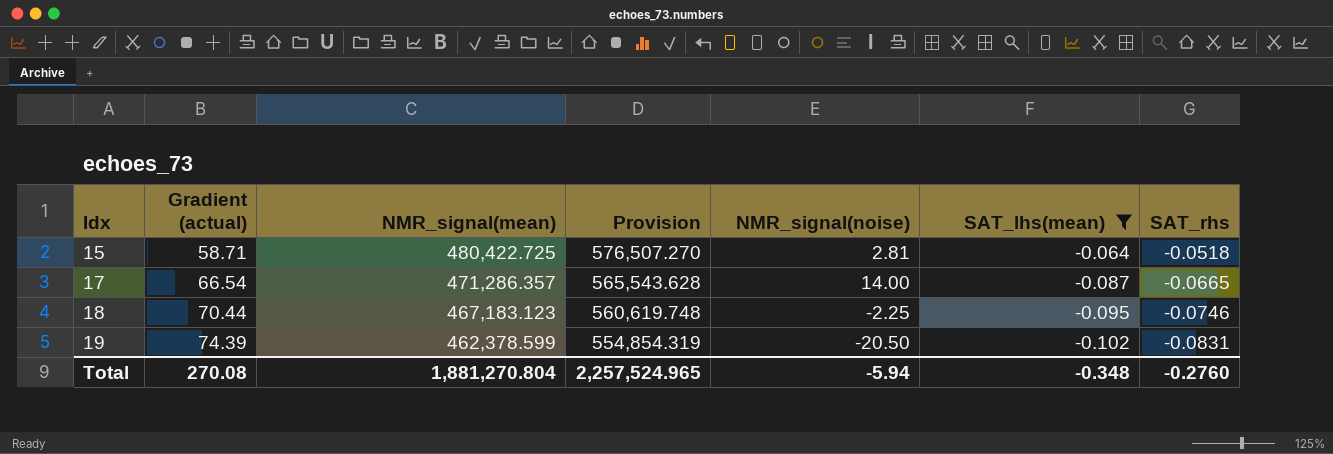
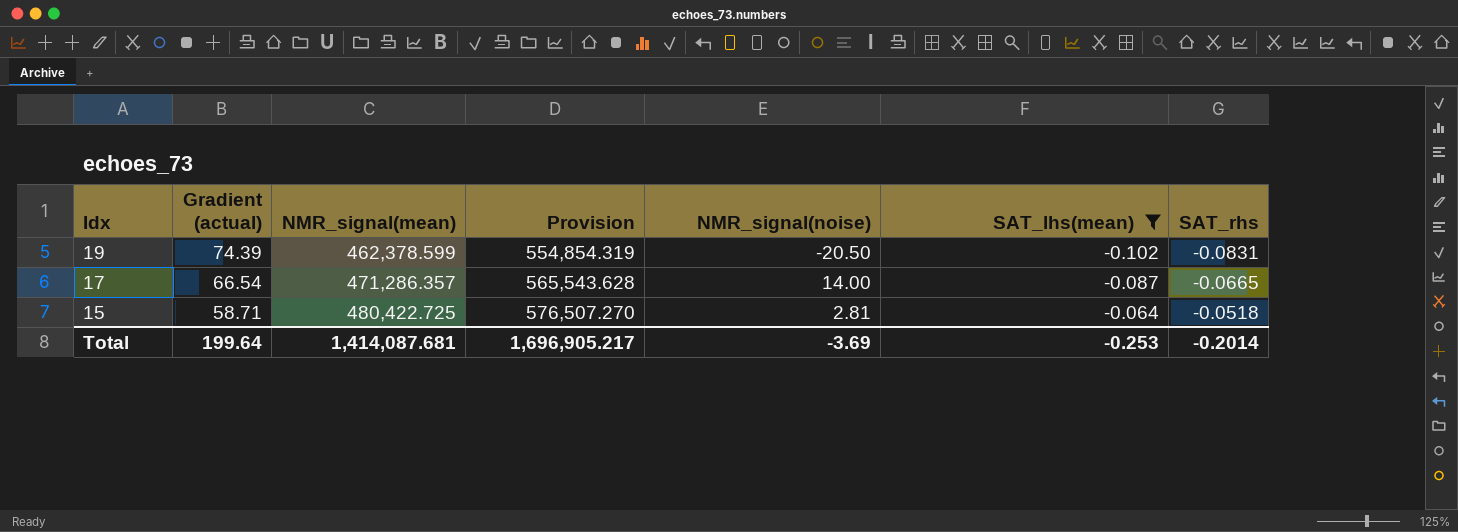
row order: Idx ascending -> Idx descending
row 18: 70.44 | 467,183.123 | 560,619.748 | -2.25 | -0.095 | -0.0746 -> none
Total | Gradient (actual): 270.08 -> 199.64
Total | NMR_signal(mean): 1,881,270.804 -> 1,414,087.681
Total | Provision: 2,257,524.965 -> 1,696,905.217
Total | NMR_signal(noise): -5.94 -> -3.69
Total | SAT_lhs(mean): -0.348 -> -0.253
Total | SAT_rhs: -0.2760 -> -0.2014

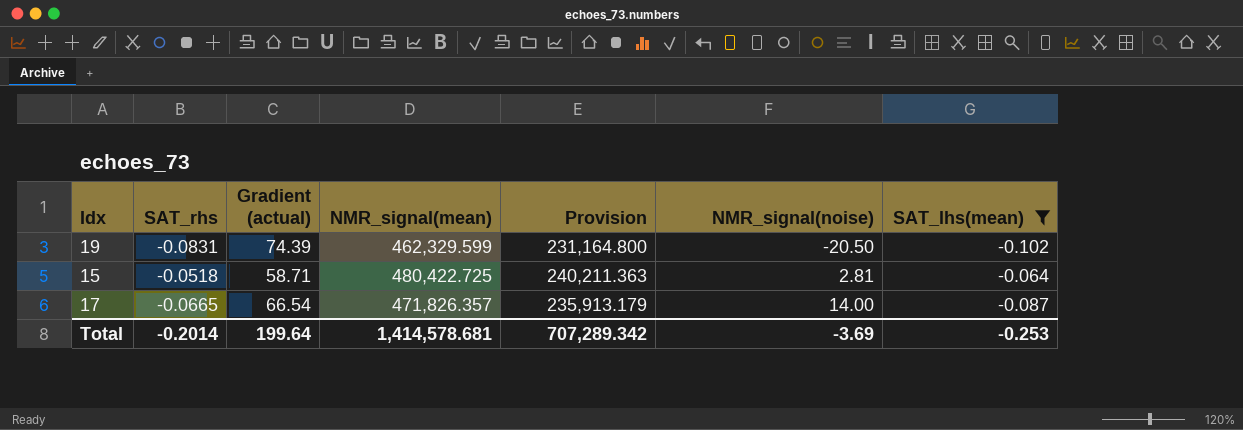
row order: Idx descending -> NMR_signal(noise) ascending
column SAT_rhs | position: 7 -> 2
column Provision | formula: [NMR_signal(mean)] * 1.2 -> [NMR_signal(mean)] * 0.5
19 | NMR_signal(mean): 462,378.599 -> 462,329.599
17 | NMR_signal(mean): 471,286.357 -> 471,826.357
Total | NMR_signal(mean): 1,414,087.681 -> 1,414,578.681
Total | Provision: 1,696,905.217 -> 707,289.342

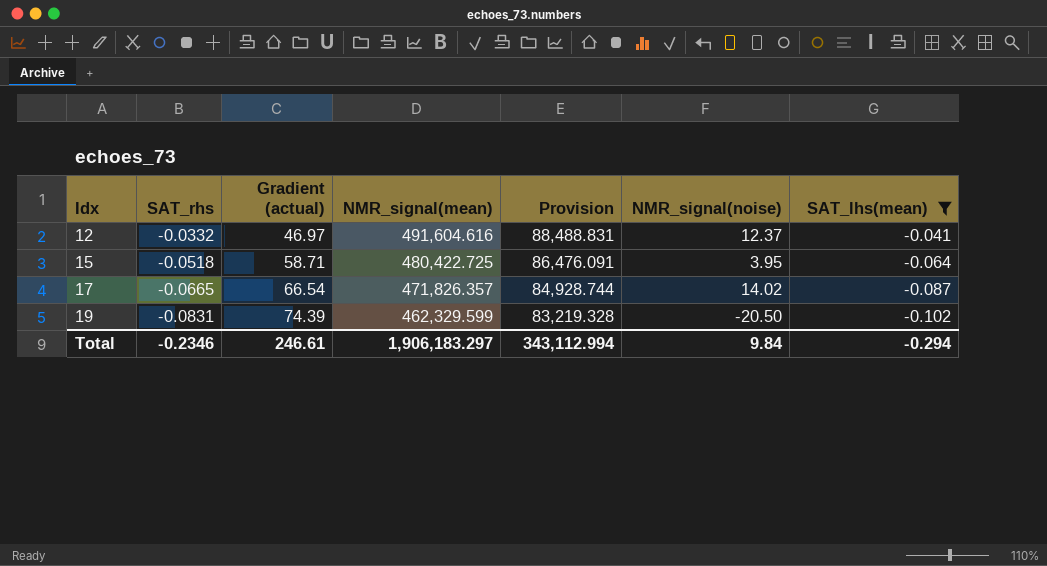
row order: NMR_signal(noise) ascending -> Idx ascending
column Provision | formula: [NMR_signal(mean)] * 0.5 -> [NMR_signal(mean)] * 0.18
row 12: none -> -0.0332 | 46.97 | 491,604.616 | 88,488.831 | 12.37 | -0.041
15 | NMR_signal(noise): 2.81 -> 3.95
17 | NMR_signal(noise): 14.00 -> 14.02
Total | SAT_rhs: -0.2014 -> -0.2346
Total | Gradient (actual): 199.64 -> 246.61
Total | NMR_signal(mean): 1,414,578.681 -> 1,906,183.297
Total | Provision: 707,289.342 -> 343,112.994
Total | NMR_signal(noise): -3.69 -> 9.84
Total | SAT_lhs(mean): -0.253 -> -0.294

